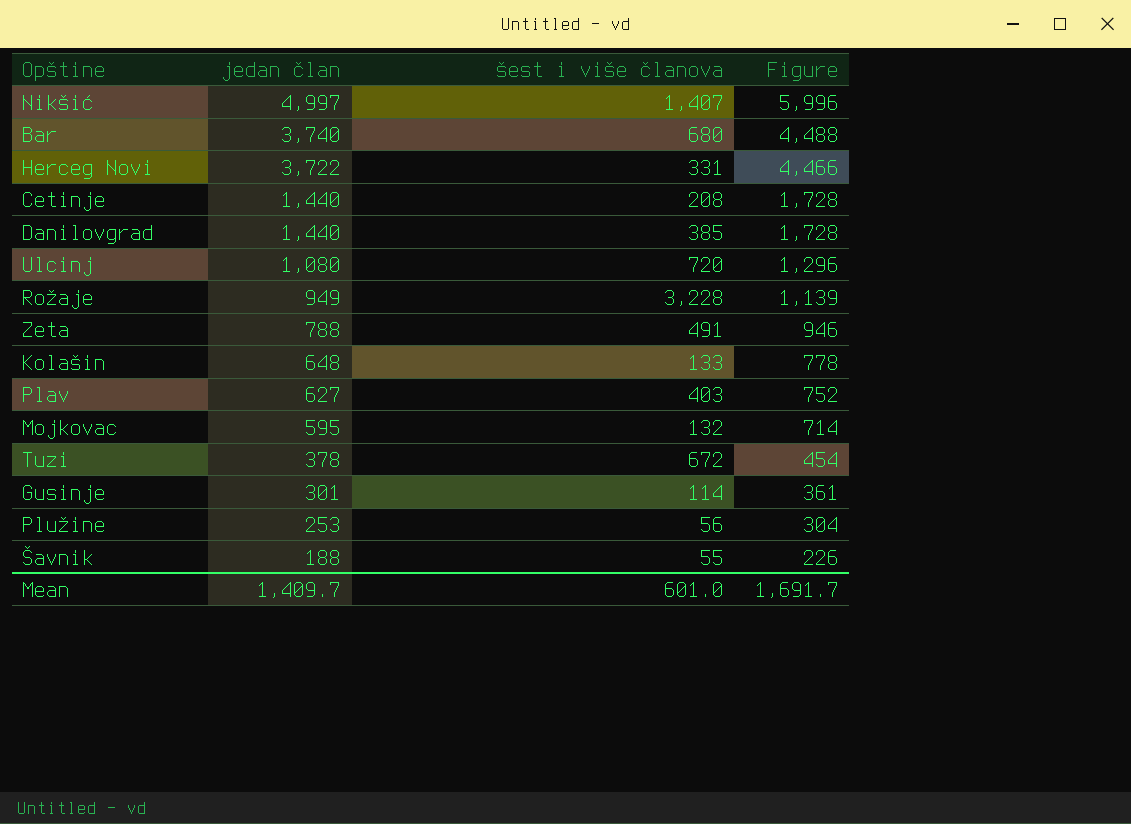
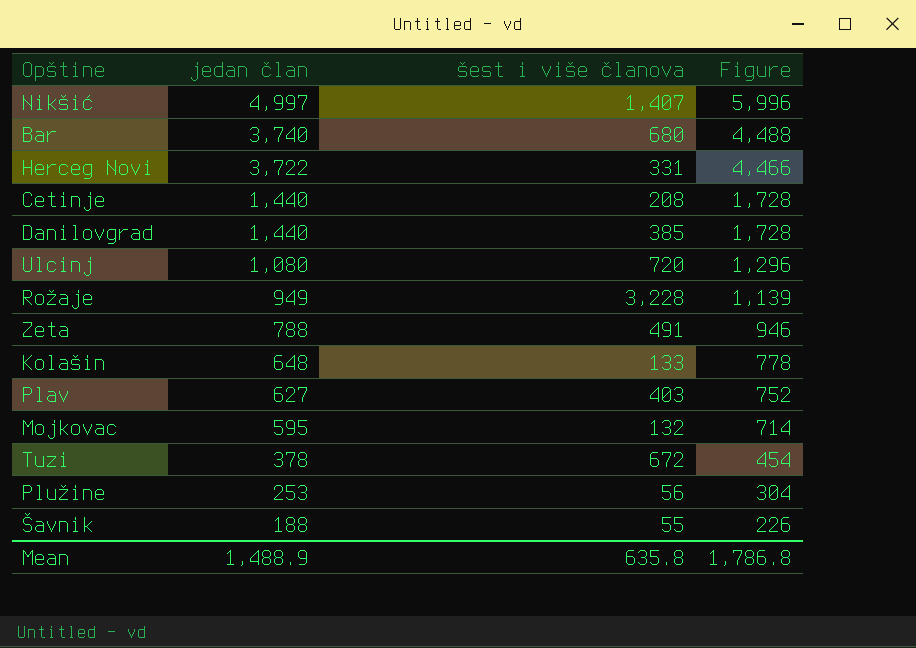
row Gusinje: 301 | 114 | 361 -> none
Mean | jedan član: 1,409.7 -> 1,488.9
Mean | šest i više članova: 601.0 -> 635.8
Mean | Figure: 1,691.7 -> 1,786.8

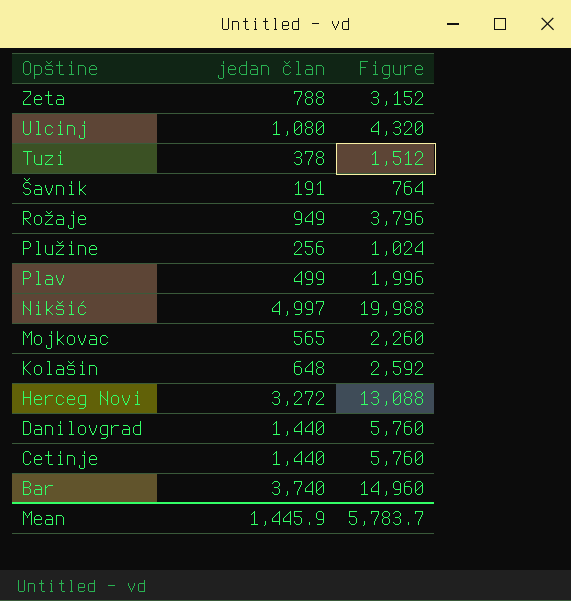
row order: jedan član descending -> Opštine descending
column šest i više članova | position: 3 -> none
column Figure | formula: [jedan član] * 1.2 -> [jedan član] * 4
Šavnik | jedan član: 188 -> 191
Plužine | jedan član: 253 -> 256
Plav | jedan član: 627 -> 499
Mojkovac | jedan član: 595 -> 565
Herceg Novi | jedan član: 3,722 -> 3,272
Mean | jedan član: 1,488.9 -> 1,445.9
Mean | Figure: 1,786.8 -> 5,783.7

